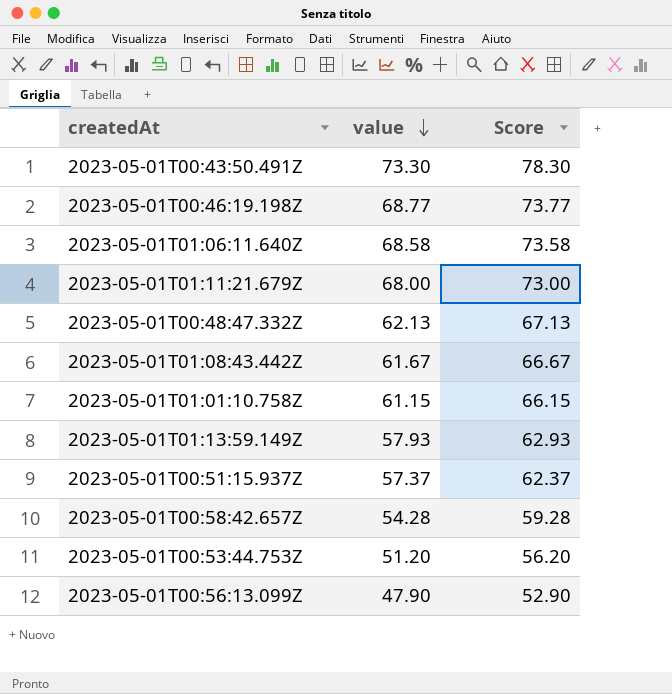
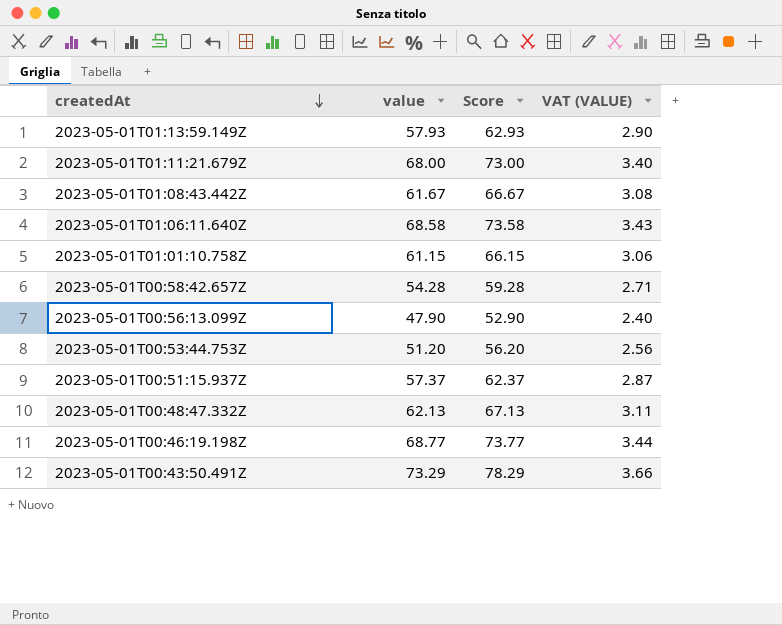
row order: value descending -> createdAt descending
column VAT (VALUE) | formula: none -> [value] * 0.05
2023-05-01T00:43:50.491Z | value: 73.30 -> 73.29
2023-05-01T00:43:50.491Z | Score: 78.30 -> 78.29

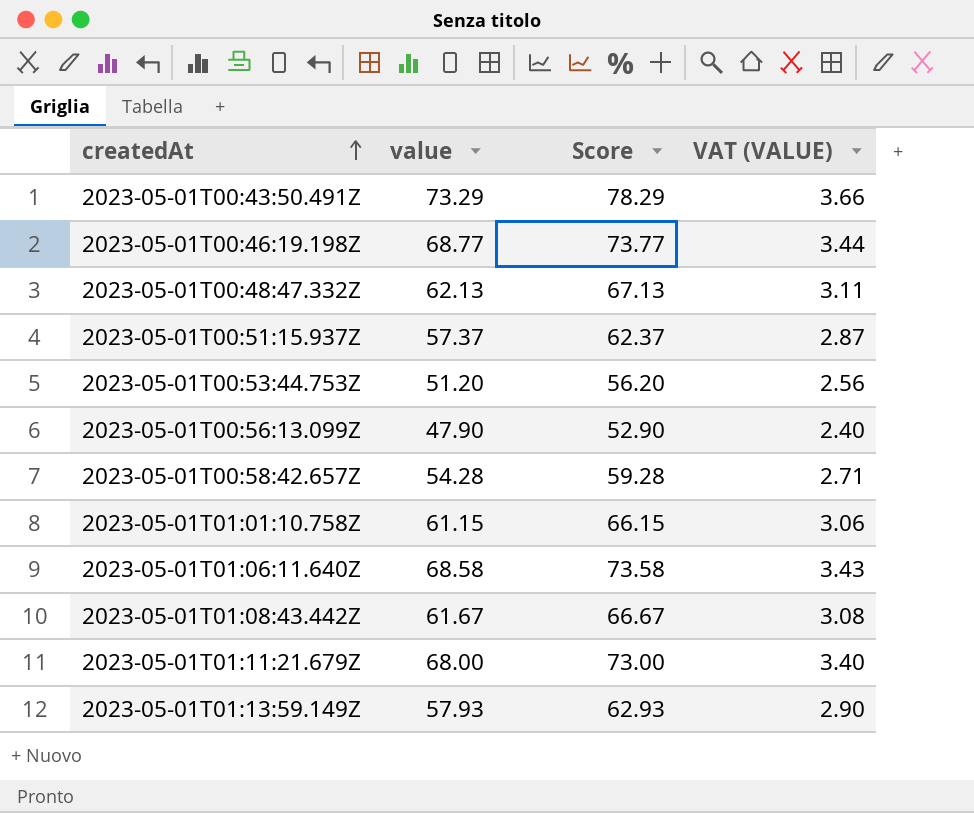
row order: createdAt descending -> createdAt ascending

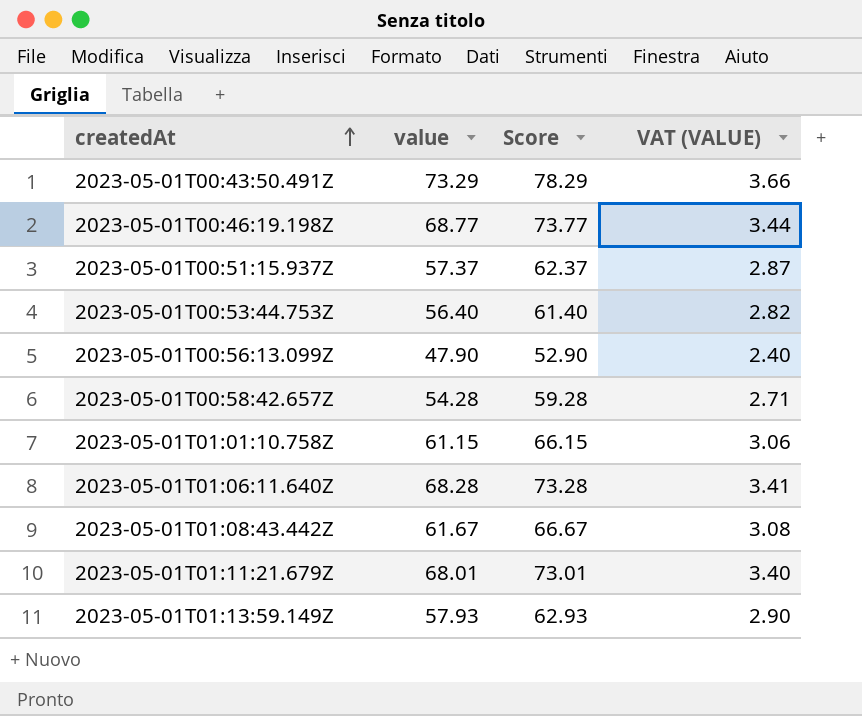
row 2023-05-01T00:48:47.332Z: 62.13 | 67.13 | 3.11 -> none
2023-05-01T00:53:44.753Z | value: 51.20 -> 56.40
2023-05-01T00:53:44.753Z | Score: 56.20 -> 61.40
2023-05-01T00:53:44.753Z | VAT (VALUE): 2.56 -> 2.82
2023-05-01T01:06:11.640Z | value: 68.58 -> 68.28
2023-05-01T01:06:11.640Z | Score: 73.58 -> 73.28
2023-05-01T01:06:11.640Z | VAT (VALUE): 3.43 -> 3.41
2023-05-01T01:11:21.679Z | value: 68.00 -> 68.01
2023-05-01T01:11:21.679Z | Score: 73.00 -> 73.01

